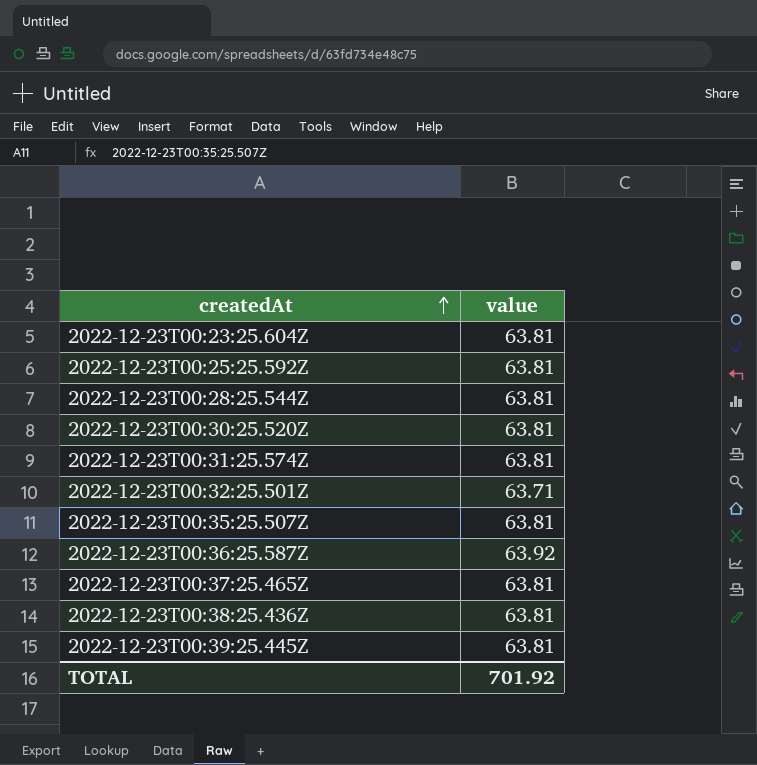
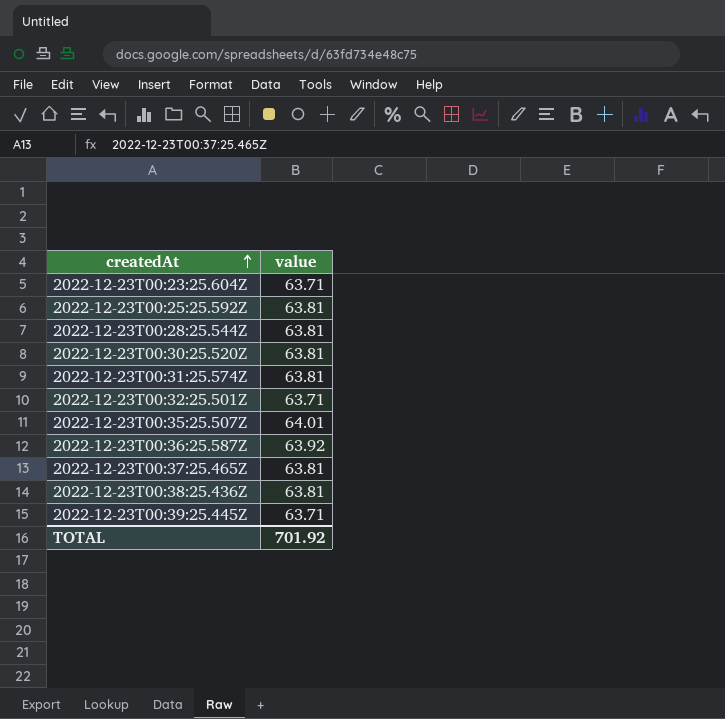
2022-12-23T00:23:25.604Z | value: 63.81 -> 63.71
2022-12-23T00:35:25.507Z | value: 63.81 -> 64.01
2022-12-23T00:39:25.445Z | value: 63.81 -> 63.71

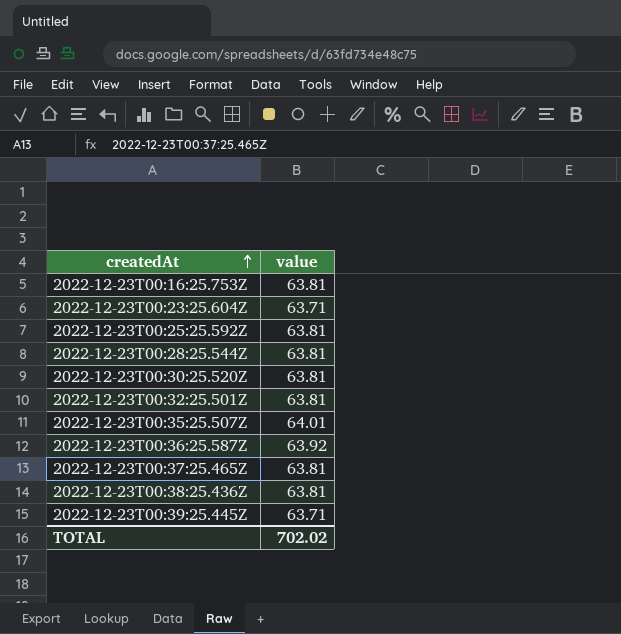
row 2022-12-23T00:31:25.574Z: 63.81 -> none
row 2022-12-23T00:16:25.753Z: none -> 63.81
2022-12-23T00:32:25.501Z | value: 63.71 -> 63.81
TOTAL | value: 701.92 -> 702.02

